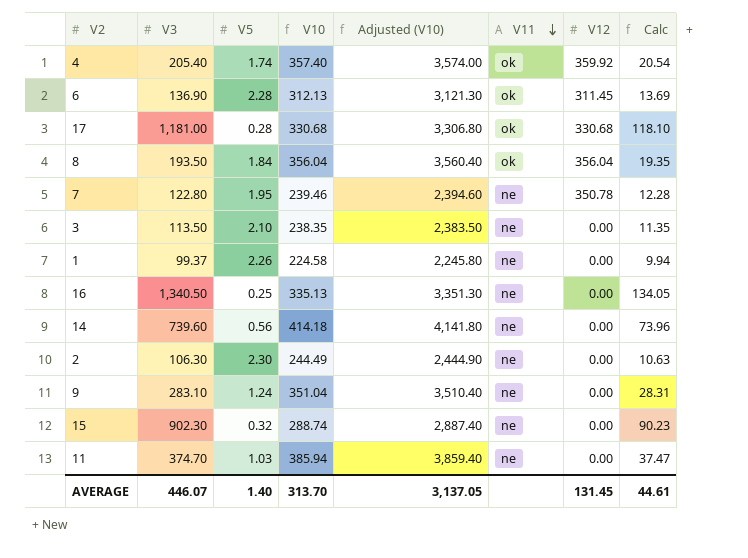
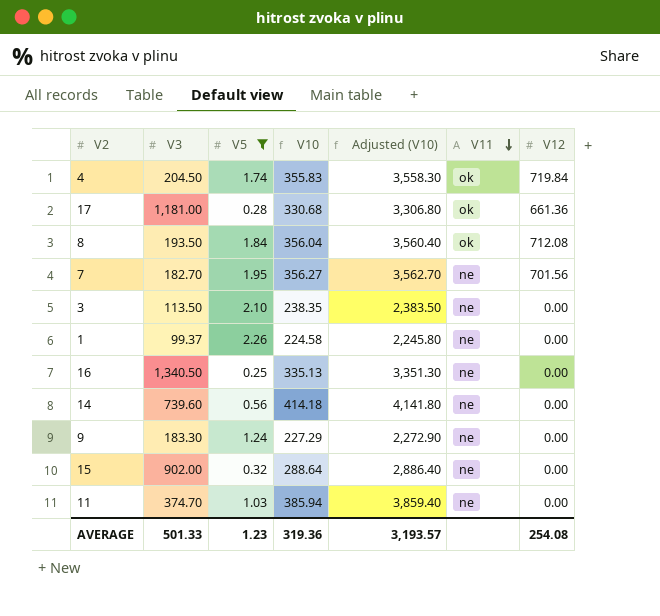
filter: none -> V5 <= 2.26
column Calc | formula: [V3] * 0.1 -> none
4 | V3: 205.40 -> 204.50
4 | V10: 357.40 -> 355.83
4 | Adjusted (V10): 3,574.00 -> 3,558.30
4 | V12: 359.92 -> 719.84
17 | V12: 330.68 -> 661.36
8 | V12: 356.04 -> 712.08
7 | V3: 122.80 -> 182.70
7 | V10: 239.46 -> 356.27
7 | Adjusted (V10): 2,394.60 -> 3,562.70
7 | V12: 350.78 -> 701.56
9 | V3: 283.10 -> 183.30
9 | V10: 351.04 -> 227.29
9 | Adjusted (V10): 3,510.40 -> 2,272.90
15 | V3: 902.30 -> 902.00
15 | V10: 288.74 -> 288.64
15 | Adjusted (V10): 2,887.40 -> 2,886.40
AVERAGE | V3: 446.07 -> 501.33
AVERAGE | V5: 1.40 -> 1.23
AVERAGE | V10: 313.70 -> 319.36
AVERAGE | Adjusted (V10): 3,137.05 -> 3,193.57
AVERAGE | V12: 131.45 -> 254.08

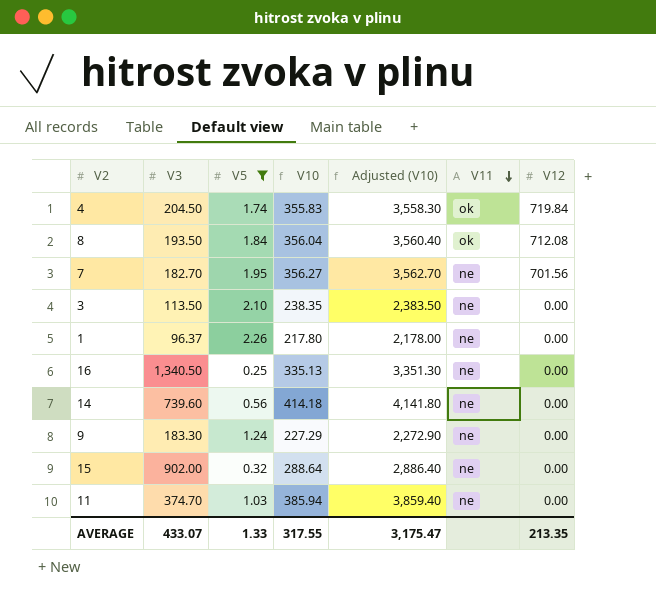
row 17: 1,181.00 | 0.28 | 330.68 | 3,306.80 | ok | 661.36 -> none
1 | V3: 99.37 -> 96.37
1 | V10: 224.58 -> 217.80
1 | Adjusted (V10): 2,245.80 -> 2,178.00
AVERAGE | V3: 501.33 -> 433.07
AVERAGE | V5: 1.23 -> 1.33
AVERAGE | V10: 319.36 -> 317.55
AVERAGE | Adjusted (V10): 3,193.57 -> 3,175.47
AVERAGE | V12: 254.08 -> 213.35

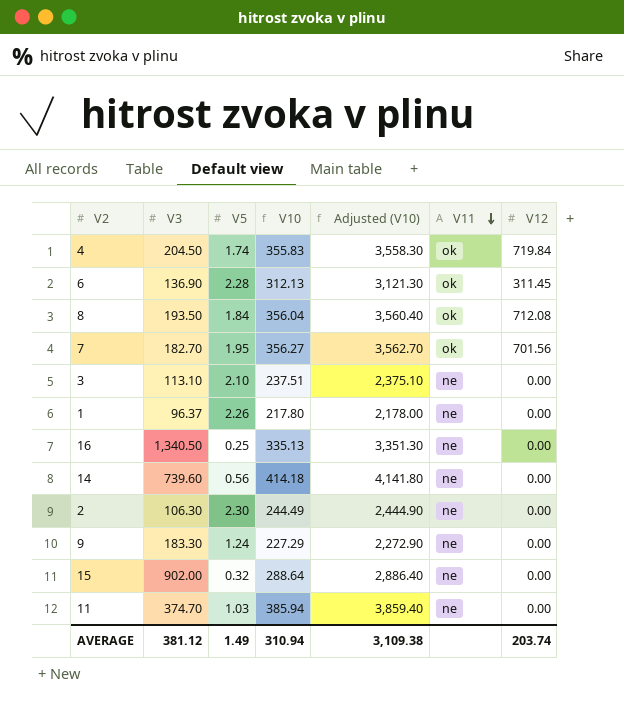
filter: V5 <= 2.26 -> none
7 | V11: ne -> ok
3 | V3: 113.50 -> 113.10
3 | V10: 238.35 -> 237.51
3 | Adjusted (V10): 2,383.50 -> 2,375.10
AVERAGE | V3: 433.07 -> 381.12
AVERAGE | V5: 1.33 -> 1.49
AVERAGE | V10: 317.55 -> 310.94
AVERAGE | Adjusted (V10): 3,175.47 -> 3,109.38
AVERAGE | V12: 213.35 -> 203.74

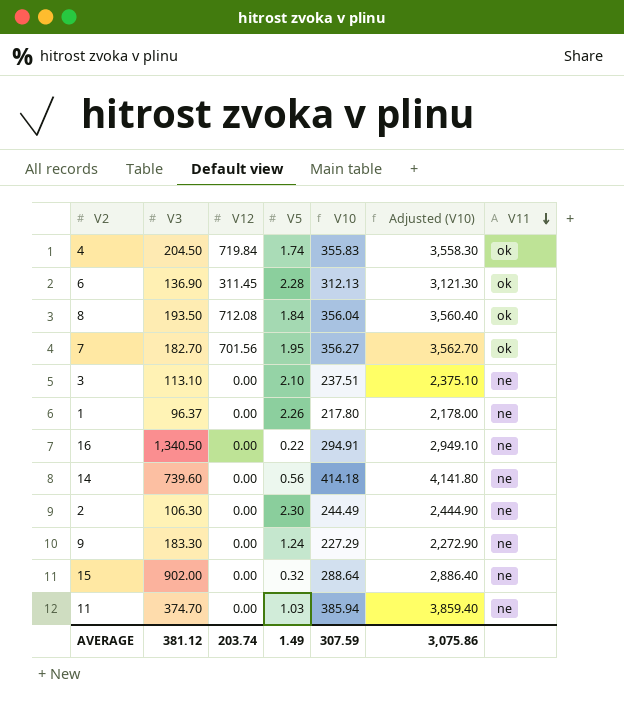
column V12 | position: 7 -> 3
16 | V5: 0.25 -> 0.22
16 | V10: 335.13 -> 294.91
16 | Adjusted (V10): 3,351.30 -> 2,949.10
AVERAGE | V10: 310.94 -> 307.59
AVERAGE | Adjusted (V10): 3,109.38 -> 3,075.86

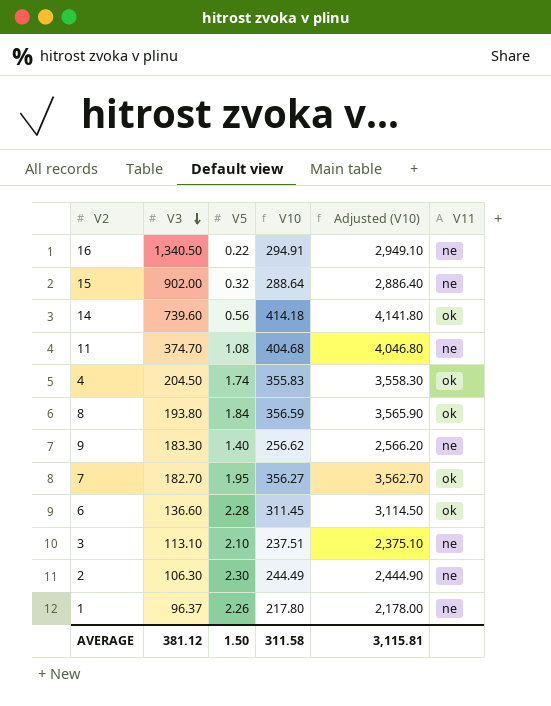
row order: V11 descending -> V3 descending
column V12 | position: 3 -> none
14 | V11: ne -> ok
11 | V5: 1.03 -> 1.08
11 | V10: 385.94 -> 404.68
11 | Adjusted (V10): 3,859.40 -> 4,046.80
8 | V3: 193.50 -> 193.80
8 | V10: 356.04 -> 356.59
8 | Adjusted (V10): 3,560.40 -> 3,565.90
9 | V5: 1.24 -> 1.40
9 | V10: 227.29 -> 256.62
9 | Adjusted (V10): 2,272.90 -> 2,566.20
6 | V3: 136.90 -> 136.60
6 | V10: 312.13 -> 311.45
6 | Adjusted (V10): 3,121.30 -> 3,114.50
AVERAGE | V5: 1.49 -> 1.50
AVERAGE | V10: 307.59 -> 311.58
AVERAGE | Adjusted (V10): 3,075.86 -> 3,115.81

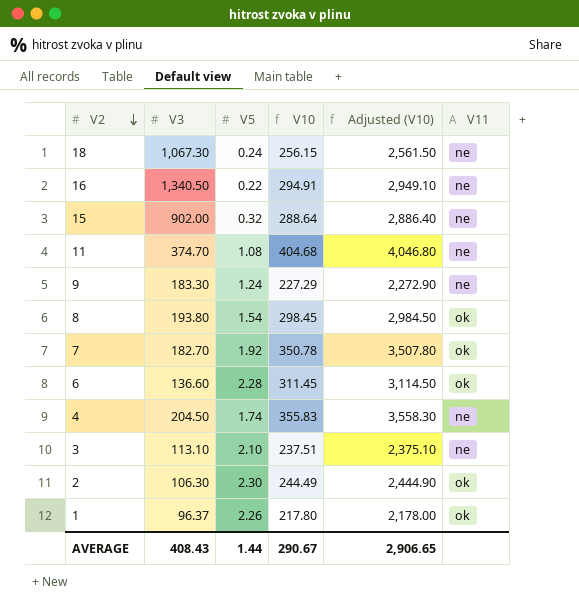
row order: V3 descending -> V2 descending
row 14: 739.60 | 0.56 | 414.18 | 4,141.80 | ok -> none
row 18: none -> 1,067.30 | 0.24 | 256.15 | 2,561.50 | ne
9 | V5: 1.40 -> 1.24
9 | V10: 256.62 -> 227.29
9 | Adjusted (V10): 2,566.20 -> 2,272.90
8 | V5: 1.84 -> 1.54
8 | V10: 356.59 -> 298.45
8 | Adjusted (V10): 3,565.90 -> 2,984.50
7 | V5: 1.95 -> 1.92
7 | V10: 356.27 -> 350.78
7 | Adjusted (V10): 3,562.70 -> 3,507.80
4 | V11: ok -> ne
2 | V11: ne -> ok
1 | V11: ne -> ok
AVERAGE | V3: 381.12 -> 408.43
AVERAGE | V5: 1.50 -> 1.44
AVERAGE | V10: 311.58 -> 290.67
AVERAGE | Adjusted (V10): 3,115.81 -> 2,906.65

